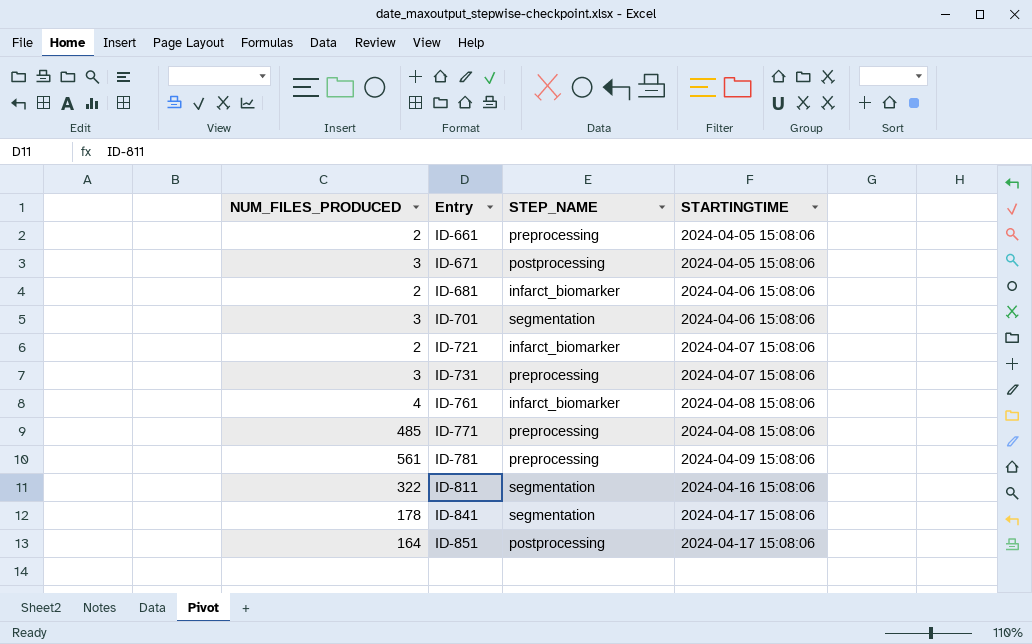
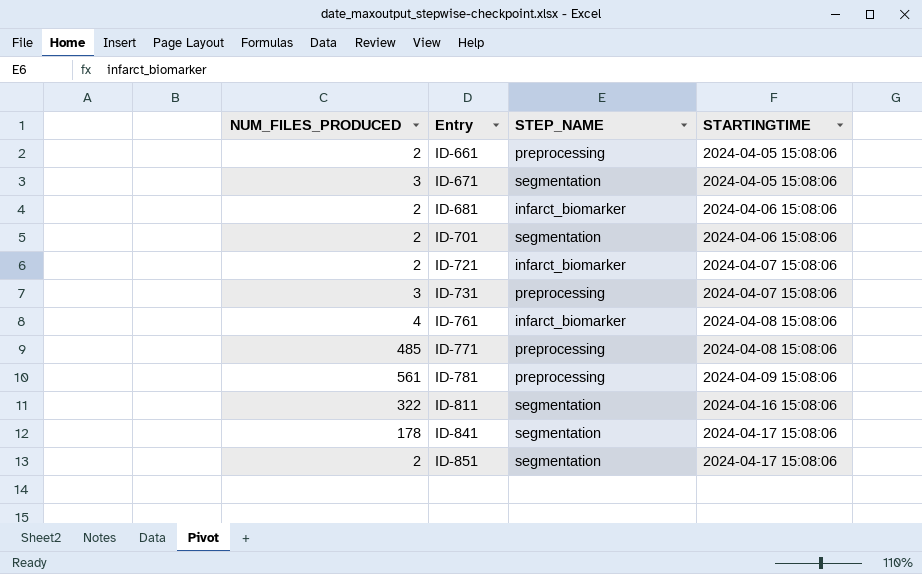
ID-671 | STEP_NAME: postprocessing -> segmentation
ID-701 | NUM_FILES_PRODUCED: 3 -> 2
ID-851 | NUM_FILES_PRODUCED: 164 -> 2
ID-851 | STEP_NAME: postprocessing -> segmentation

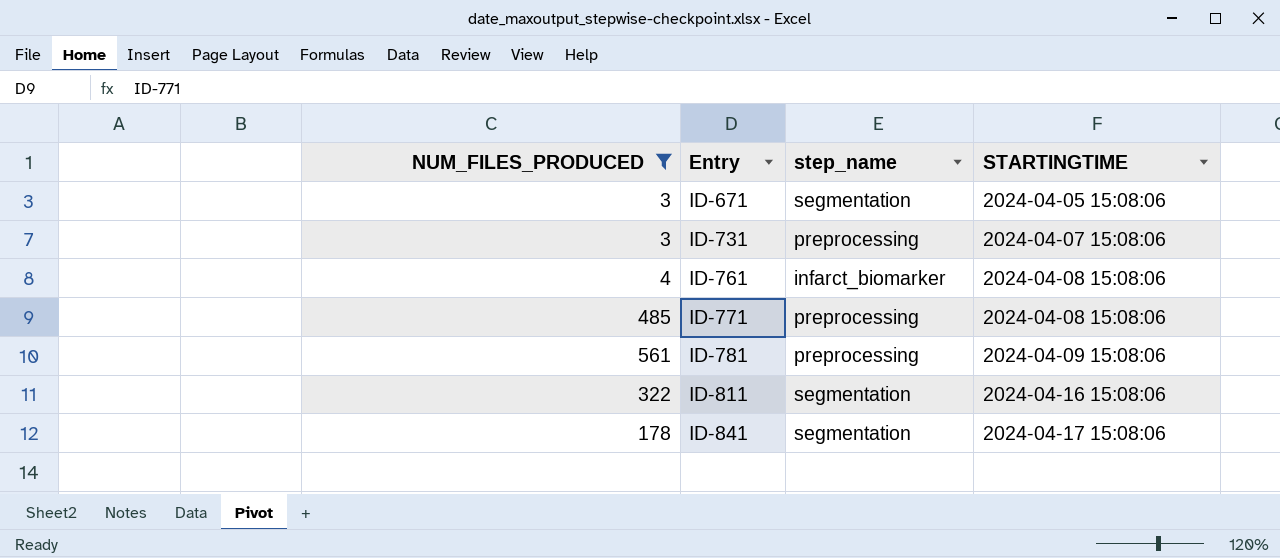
filter: none -> NUM_FILES_PRODUCED != 2
column name: STEP_NAME -> step_name

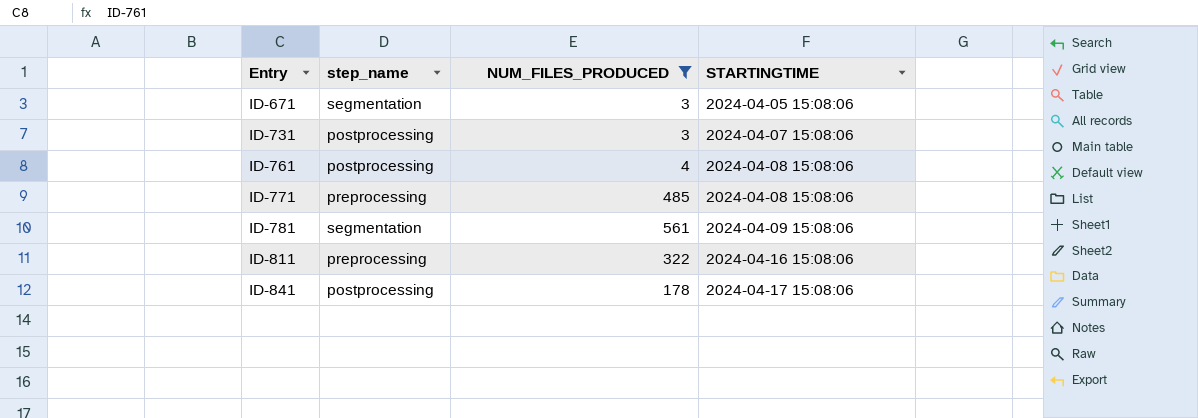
column NUM_FILES_PRODUCED | position: 1 -> 3
ID-731 | step_name: preprocessing -> postprocessing
ID-761 | step_name: infarct_biomarker -> postprocessing
ID-781 | step_name: preprocessing -> segmentation
ID-811 | step_name: segmentation -> preprocessing
ID-841 | step_name: segmentation -> postprocessing

